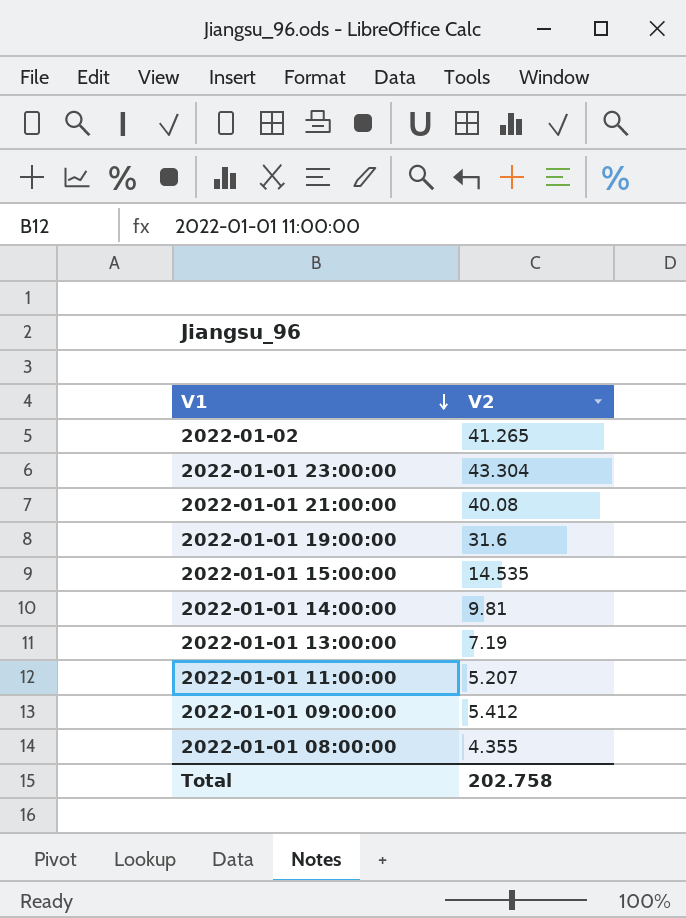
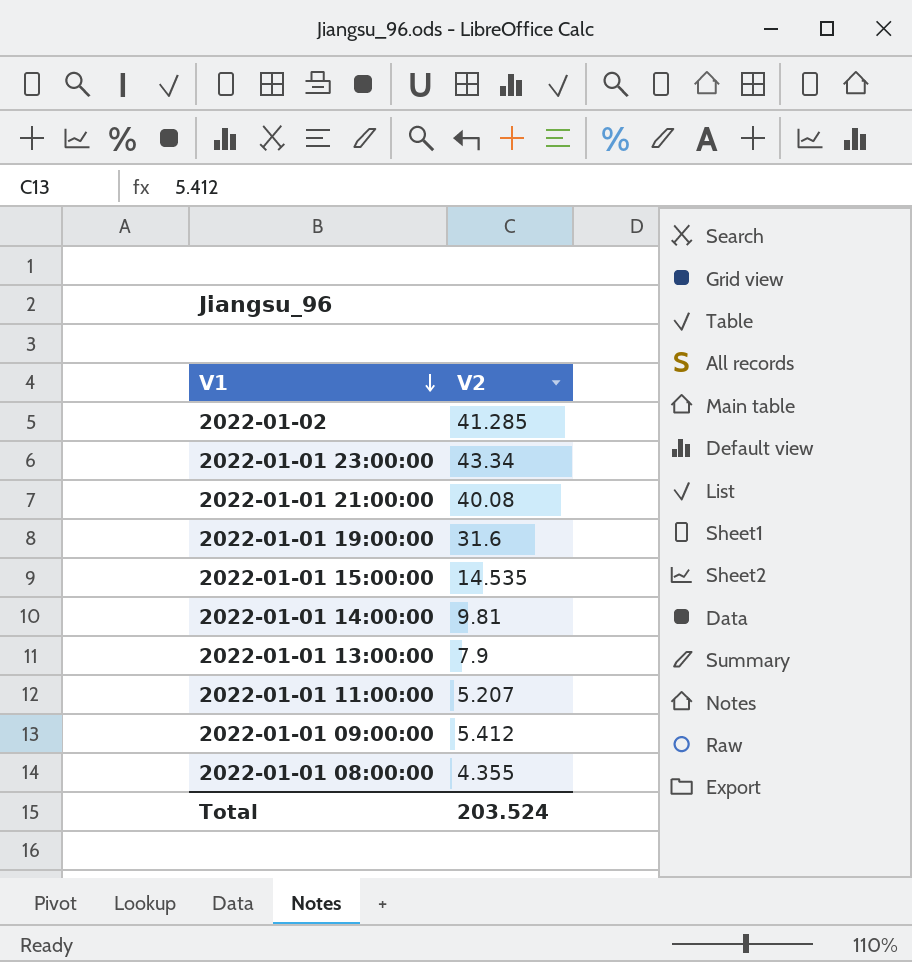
2022-01-02 | V2: 41.265 -> 41.285
2022-01-01 23:00:00 | V2: 43.304 -> 43.34
2022-01-01 13:00:00 | V2: 7.19 -> 7.9
Total | V2: 202.758 -> 203.524

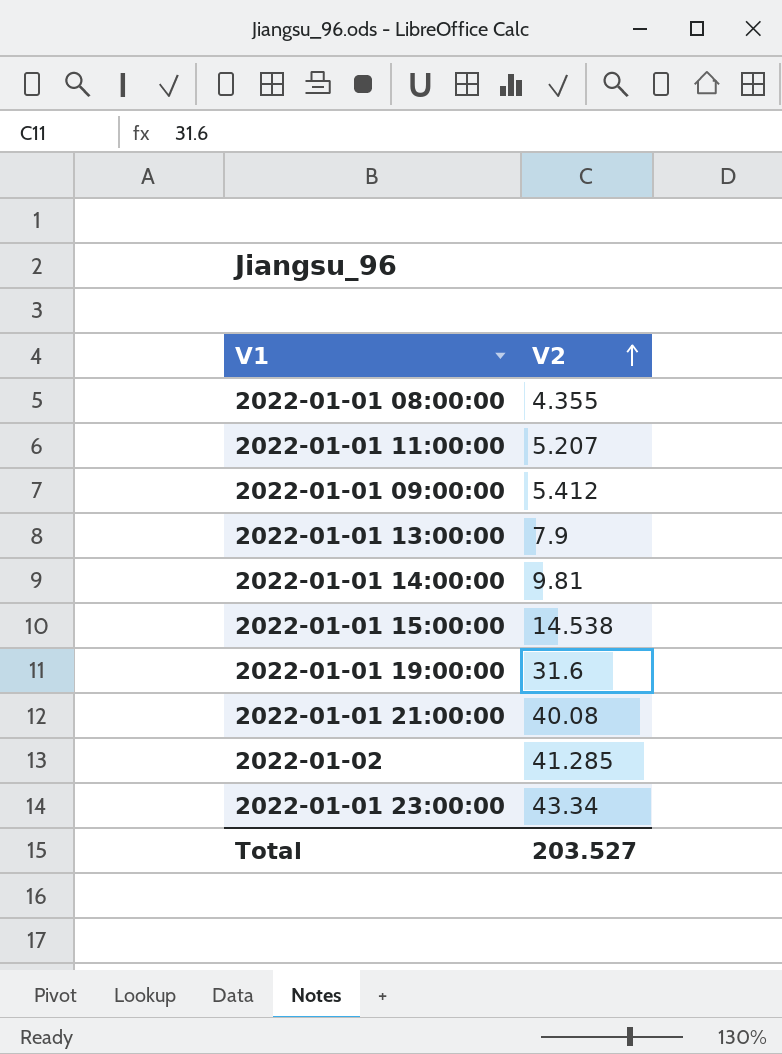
row order: V1 descending -> V2 ascending
2022-01-01 15:00:00 | V2: 14.535 -> 14.538
Total | V2: 203.524 -> 203.527

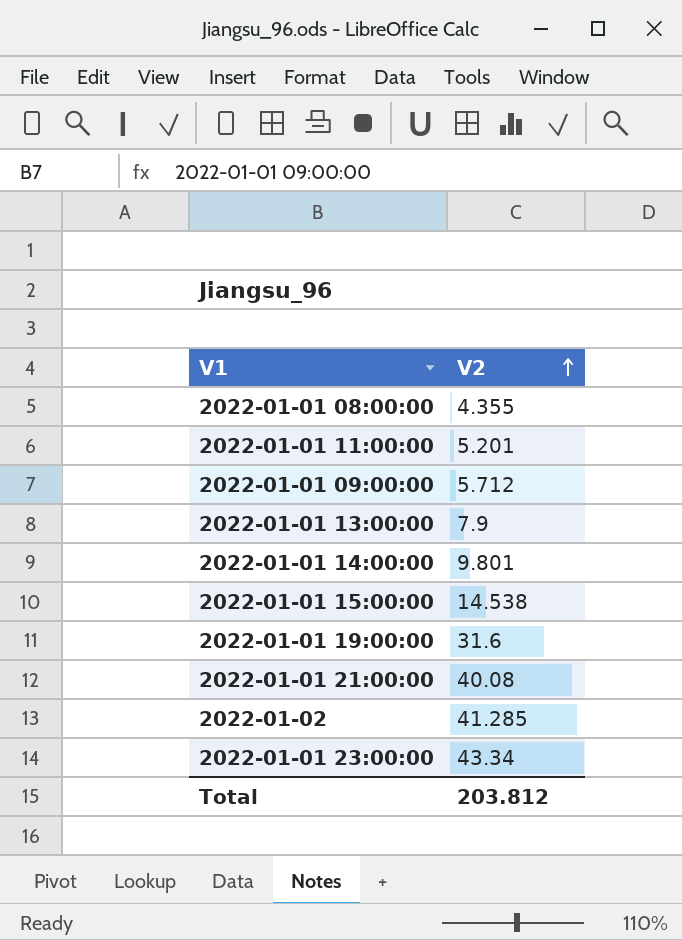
2022-01-01 11:00:00 | V2: 5.207 -> 5.201
2022-01-01 09:00:00 | V2: 5.412 -> 5.712
2022-01-01 14:00:00 | V2: 9.81 -> 9.801
Total | V2: 203.527 -> 203.812

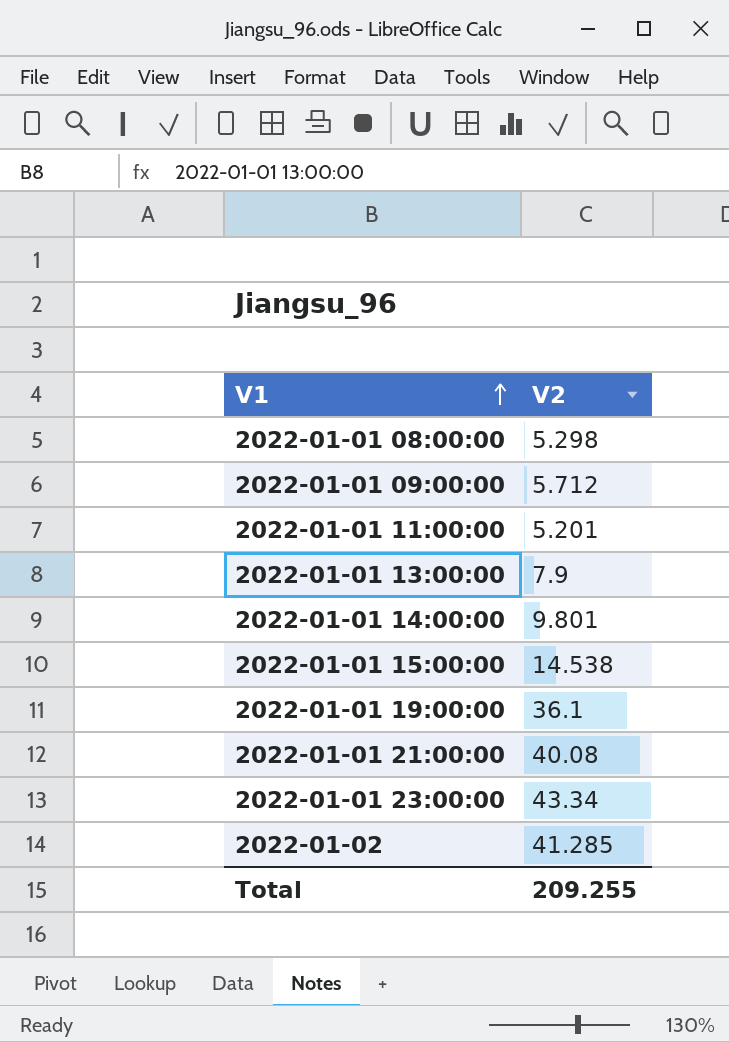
row order: V2 ascending -> V1 ascending
2022-01-01 08:00:00 | V2: 4.355 -> 5.298
2022-01-01 19:00:00 | V2: 31.6 -> 36.1
Total | V2: 203.812 -> 209.255

